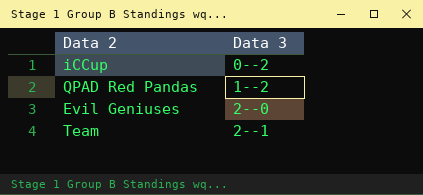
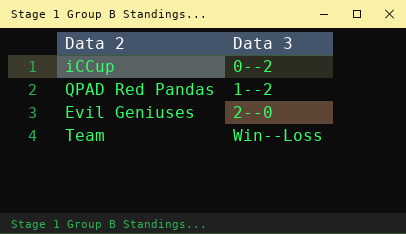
Team | Data 3: 2--1 -> Win--Loss

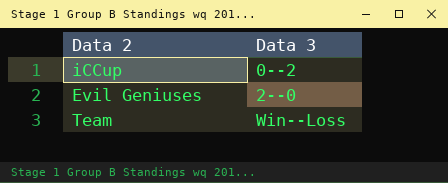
row QPAD Red Pandas: 1--2 -> none

